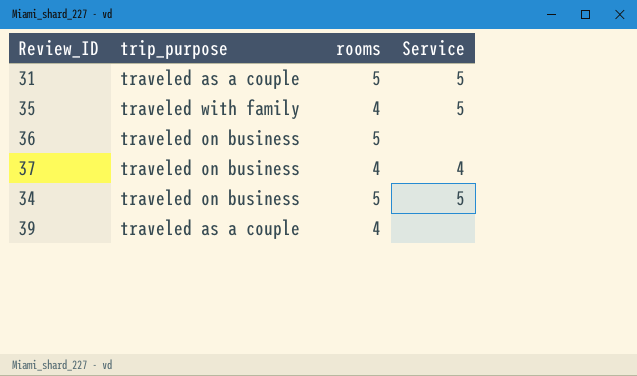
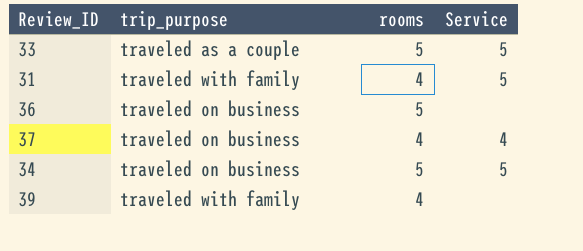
row 35: traveled with family | 4 | 5 -> none
row 33: none -> traveled as a couple | 5 | 5
31 | trip_purpose: traveled as a couple -> traveled with family
31 | rooms: 5 -> 4
39 | trip_purpose: traveled as a couple -> traveled with family

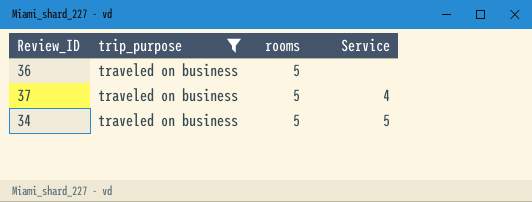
filter: none -> trip_purpose = traveled on business
37 | rooms: 4 -> 5

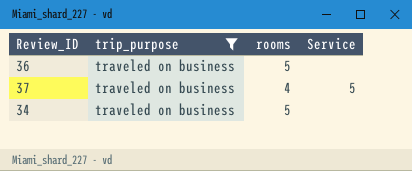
37 | rooms: 5 -> 4
37 | Service: 4 -> 5
34 | Service: 5 -> none

